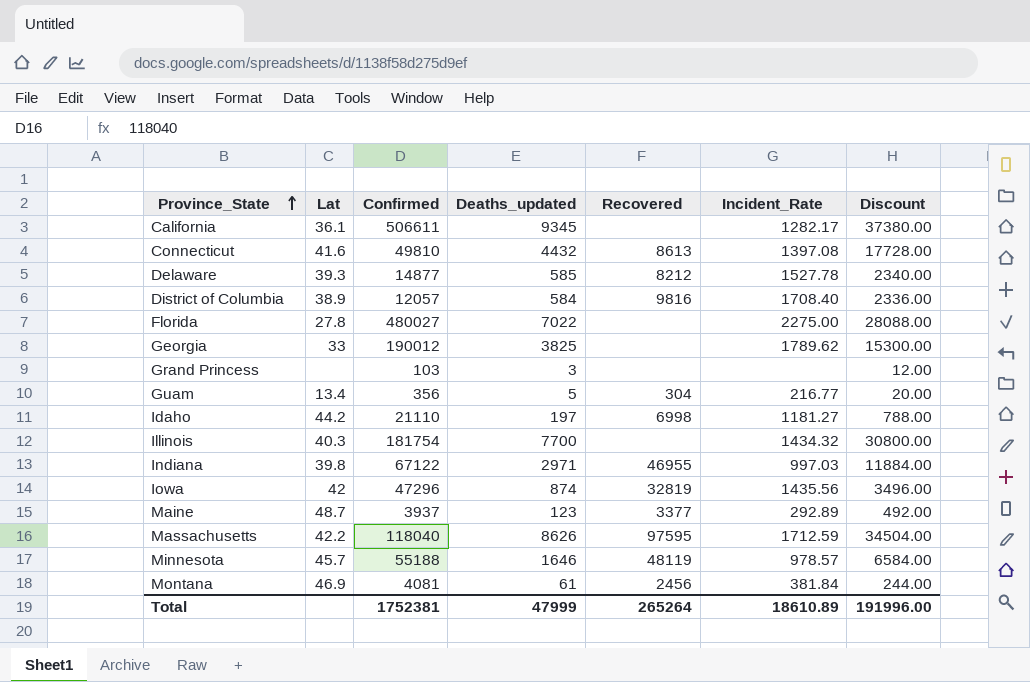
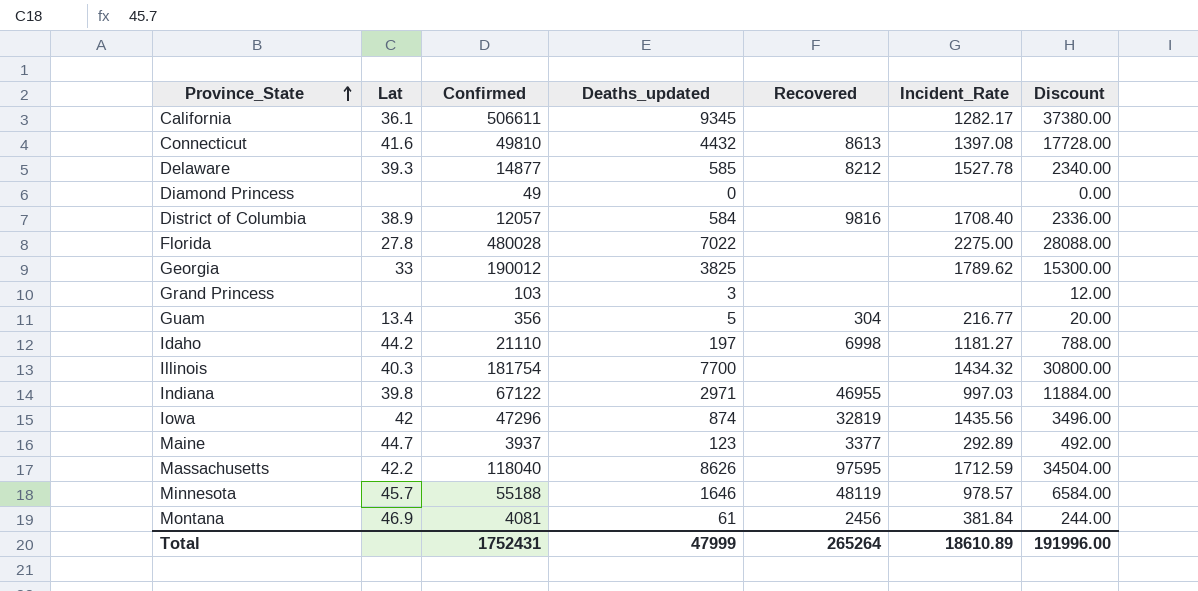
row Diamond Princess: none -> none | 49 | 0 | none | none | 0.00
Florida | Confirmed: 480027 -> 480028
Maine | Lat: 48.7 -> 44.7
Total | Confirmed: 1752381 -> 1752431

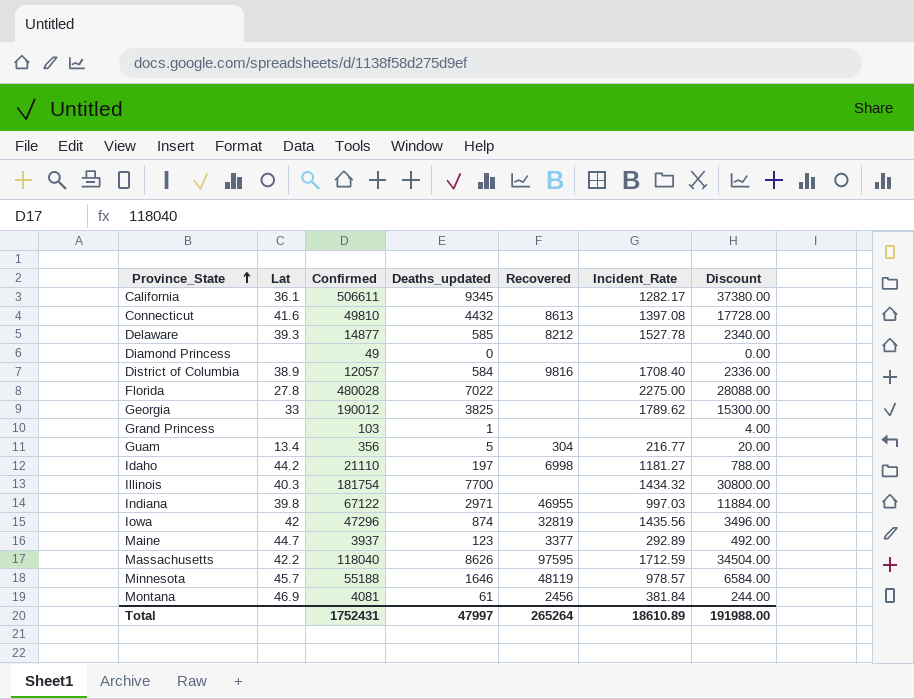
Grand Princess | Deaths_updated: 3 -> 1
Grand Princess | Discount: 12.00 -> 4.00
Total | Deaths_updated: 47999 -> 47997
Total | Discount: 191996.00 -> 191988.00

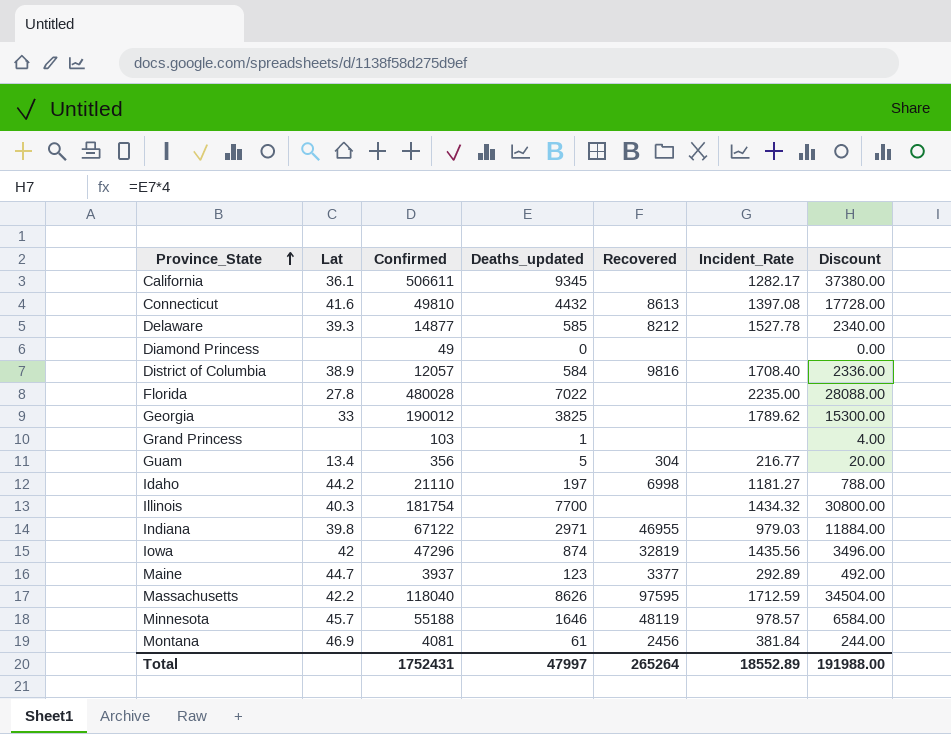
Florida | Incident_Rate: 2275.00 -> 2235.00
Indiana | Incident_Rate: 997.03 -> 979.03
Total | Incident_Rate: 18610.89 -> 18552.89

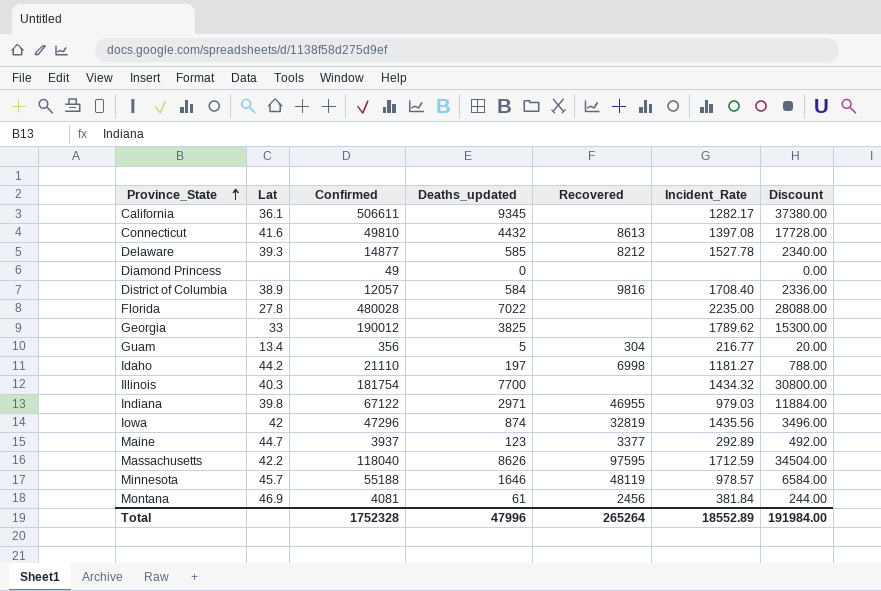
row Grand Princess: none | 103 | 1 | none | none | 4.00 -> none
Total | Confirmed: 1752431 -> 1752328
Total | Deaths_updated: 47997 -> 47996
Total | Discount: 191988.00 -> 191984.00

